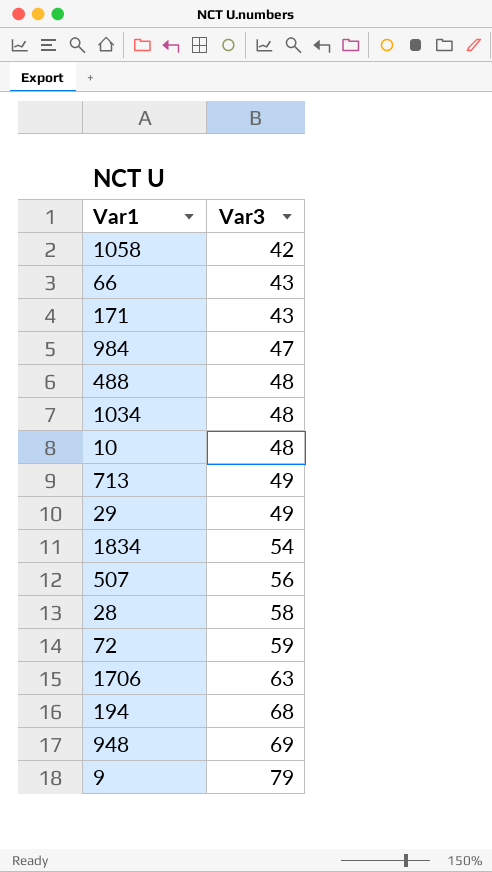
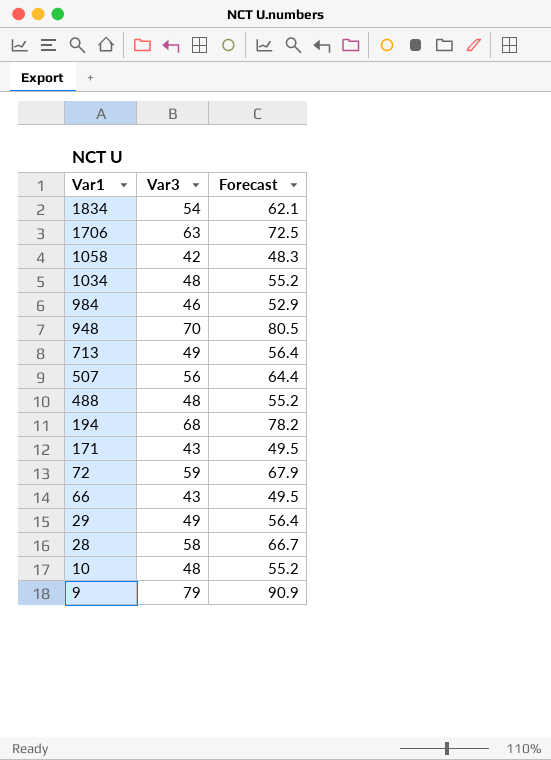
row order: Var3 ascending -> Var1 descending
column Forecast | formula: none -> [Var3] * 1.15
984 | Var3: 47 -> 46
948 | Var3: 69 -> 70

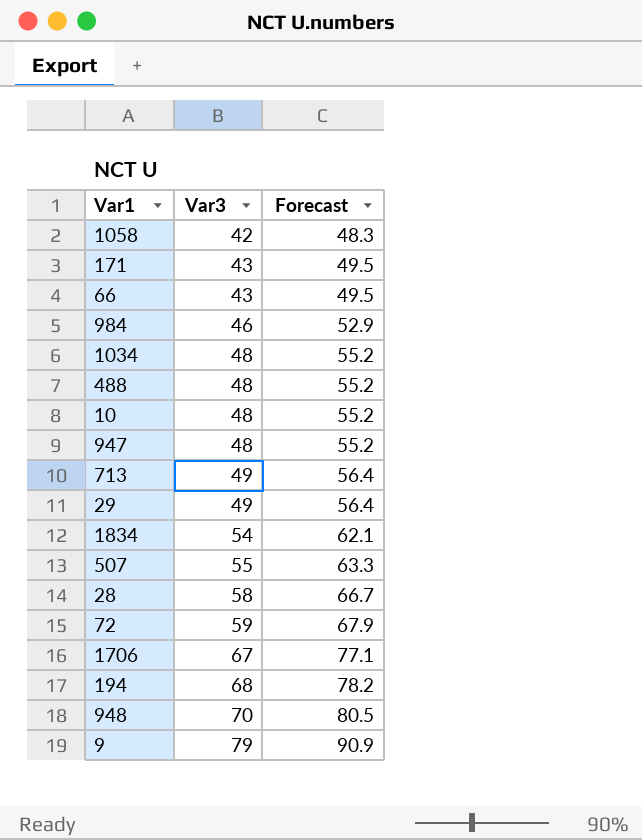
row order: Var1 descending -> Var3 ascending
row 947: none -> 48 | 55.2
507 | Var3: 56 -> 55
507 | Forecast: 64.4 -> 63.3
1706 | Var3: 63 -> 67
1706 | Forecast: 72.5 -> 77.1

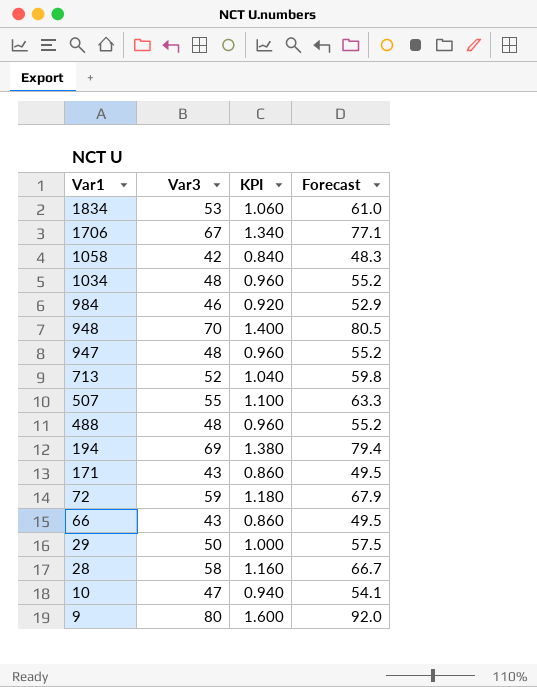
row order: Var3 ascending -> Var1 descending
column KPI | formula: none -> [Var3] * 0.02
1834 | Var3: 54 -> 53
1834 | Forecast: 62.1 -> 61.0
713 | Var3: 49 -> 52
713 | Forecast: 56.4 -> 59.8
194 | Var3: 68 -> 69
194 | Forecast: 78.2 -> 79.4
29 | Var3: 49 -> 50
29 | Forecast: 56.4 -> 57.5
10 | Var3: 48 -> 47
10 | Forecast: 55.2 -> 54.1
9 | Var3: 79 -> 80
9 | Forecast: 90.9 -> 92.0

